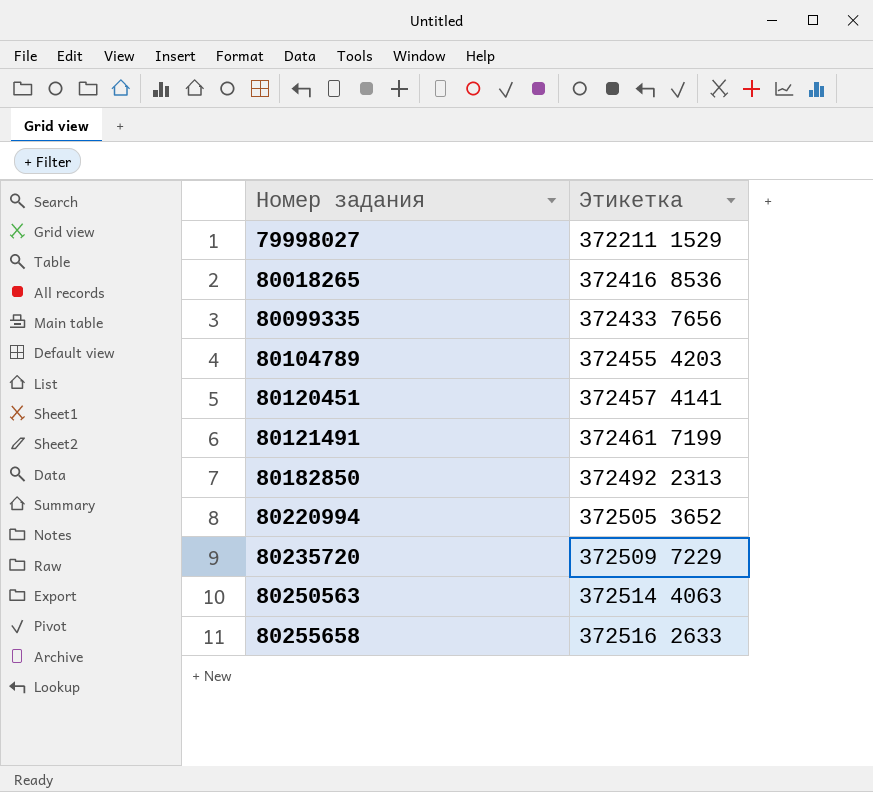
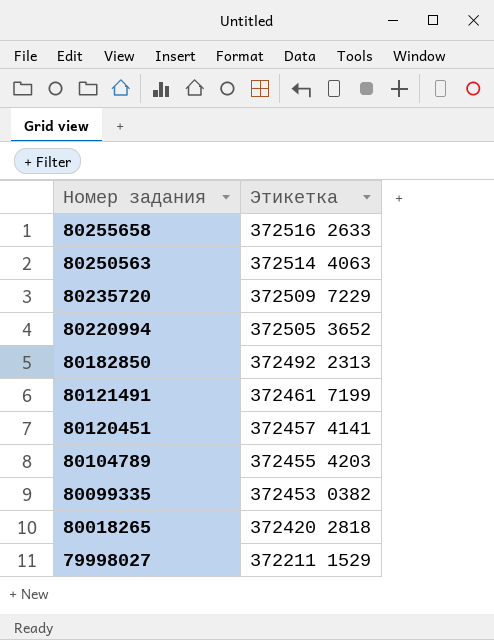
row order: Номер задания ascending -> Номер задания descending
80099335 | Этикетка: 372433 7656 -> 372453 0382
80018265 | Этикетка: 372416 8536 -> 372420 2818

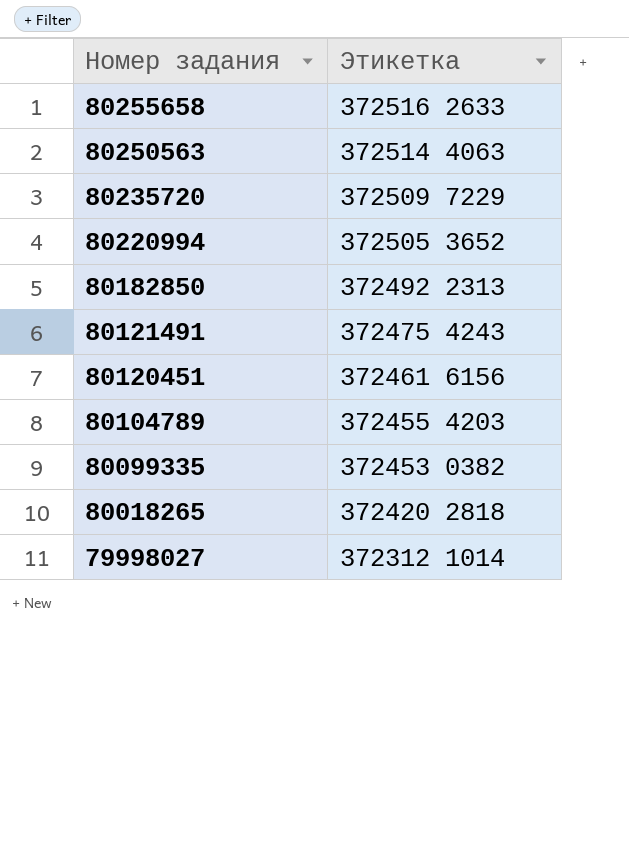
80121491 | Этикетка: 372461 7199 -> 372475 4243
80120451 | Этикетка: 372457 4141 -> 372461 6156
79998027 | Этикетка: 372211 1529 -> 372312 1014

